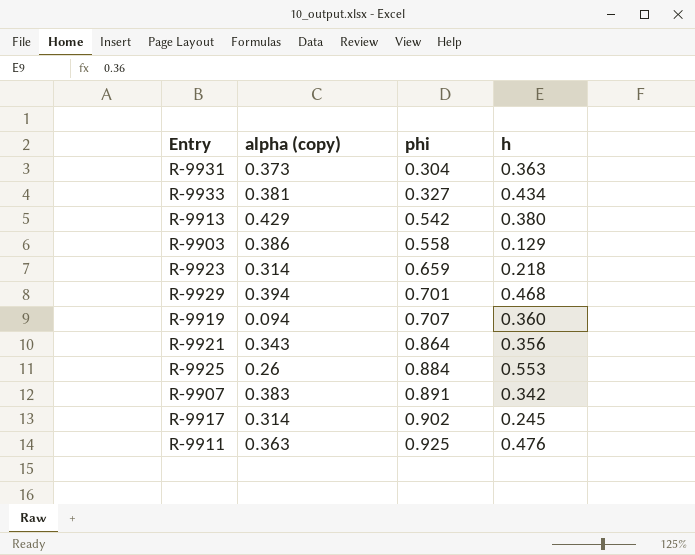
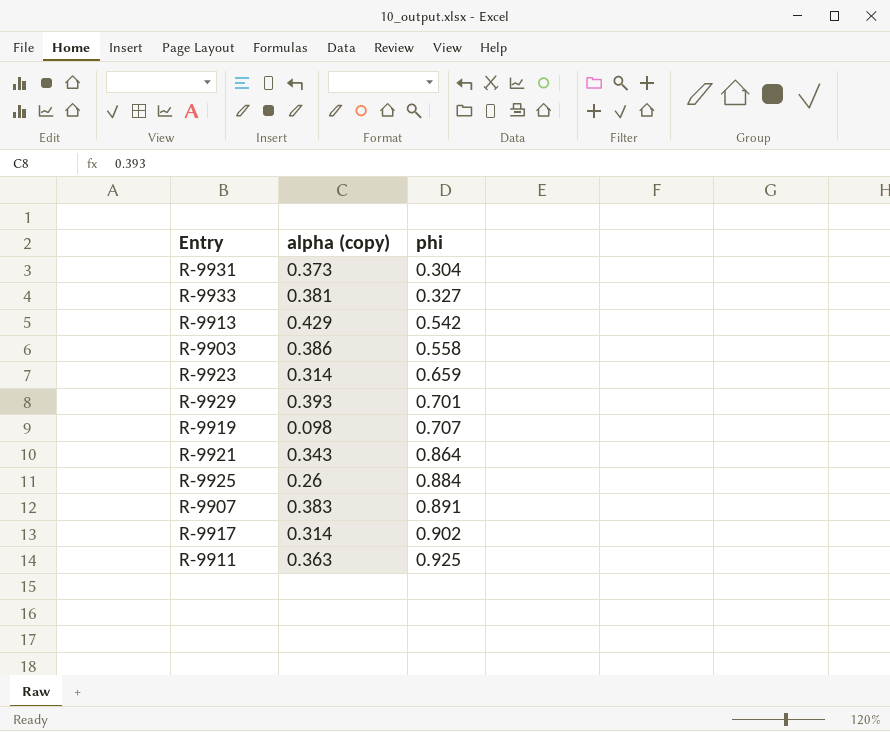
column h | position: 4 -> none
R-9929 | alpha (copy): 0.394 -> 0.393
R-9919 | alpha (copy): 0.094 -> 0.098

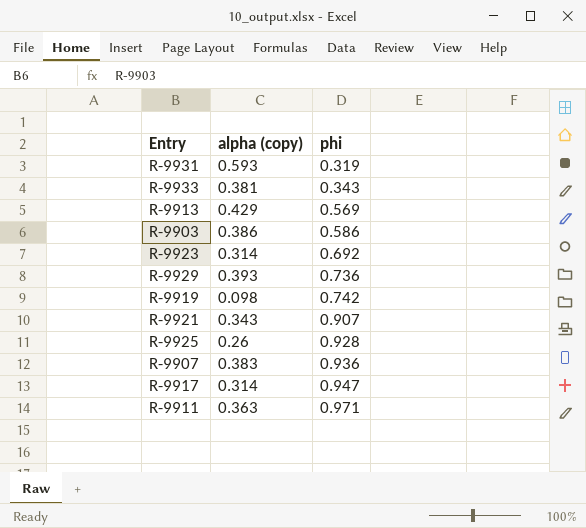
R-9931 | alpha (copy): 0.373 -> 0.593
R-9931 | phi: 0.304 -> 0.319
R-9933 | phi: 0.327 -> 0.343
R-9913 | phi: 0.542 -> 0.569
R-9903 | phi: 0.558 -> 0.586
R-9923 | phi: 0.659 -> 0.692
R-9929 | phi: 0.701 -> 0.736
R-9919 | phi: 0.707 -> 0.742
R-9921 | phi: 0.864 -> 0.907
R-9925 | phi: 0.884 -> 0.928
R-9907 | phi: 0.891 -> 0.936
R-9917 | phi: 0.902 -> 0.947
R-9911 | phi: 0.925 -> 0.971

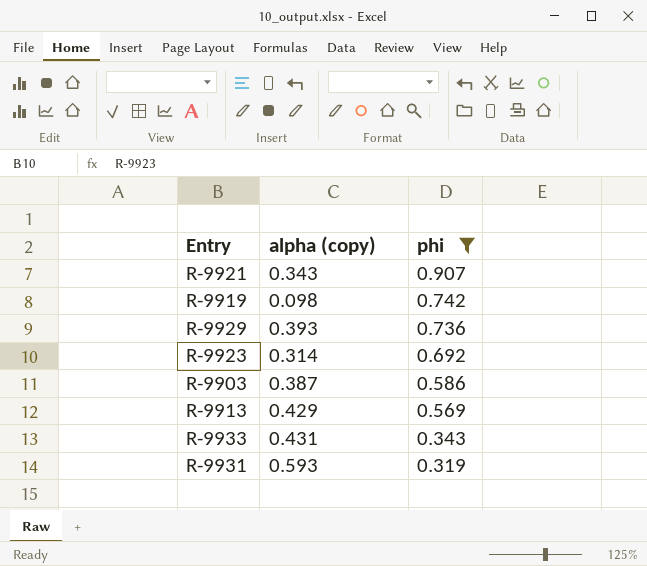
filter: none -> phi <= 0.907
row order: phi ascending -> phi descending
R-9903 | alpha (copy): 0.386 -> 0.387
R-9933 | alpha (copy): 0.381 -> 0.431

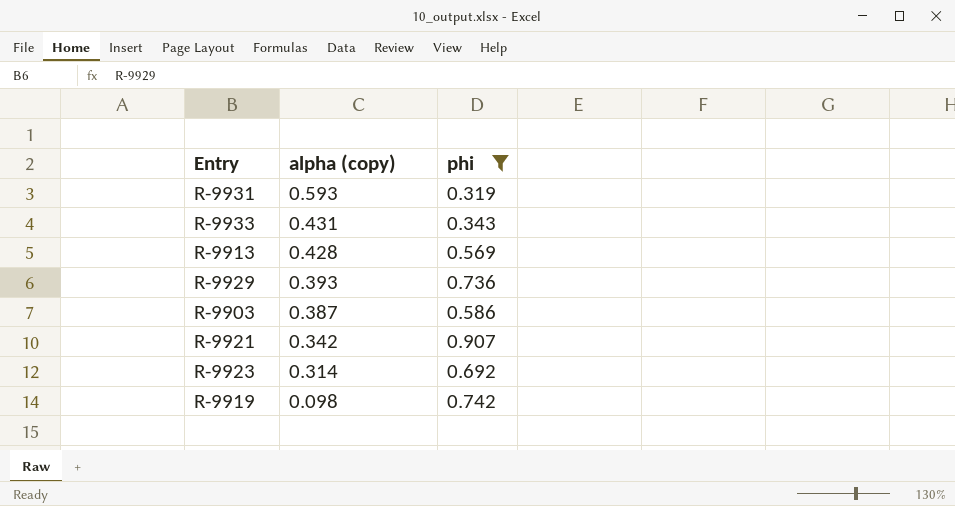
row order: phi descending -> alpha (copy) descending
R-9913 | alpha (copy): 0.429 -> 0.428
R-9921 | alpha (copy): 0.343 -> 0.342

